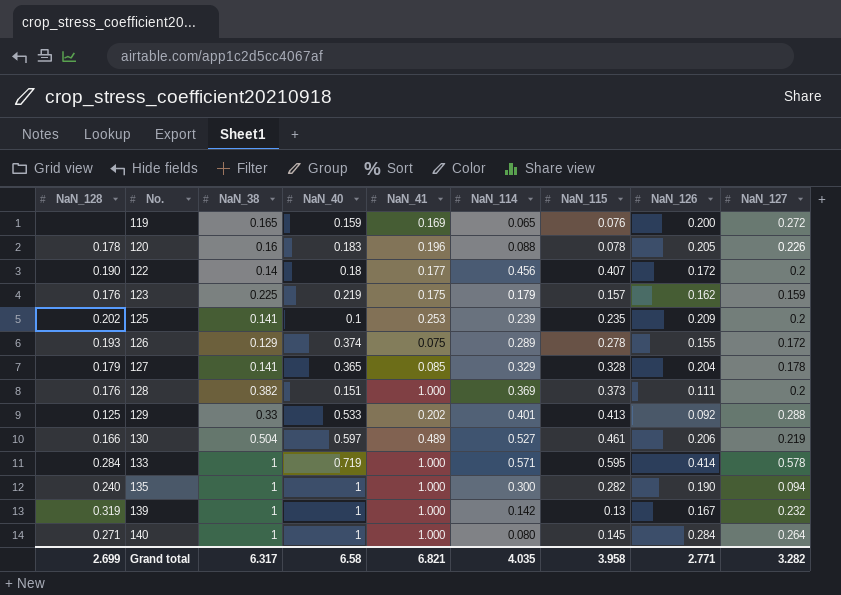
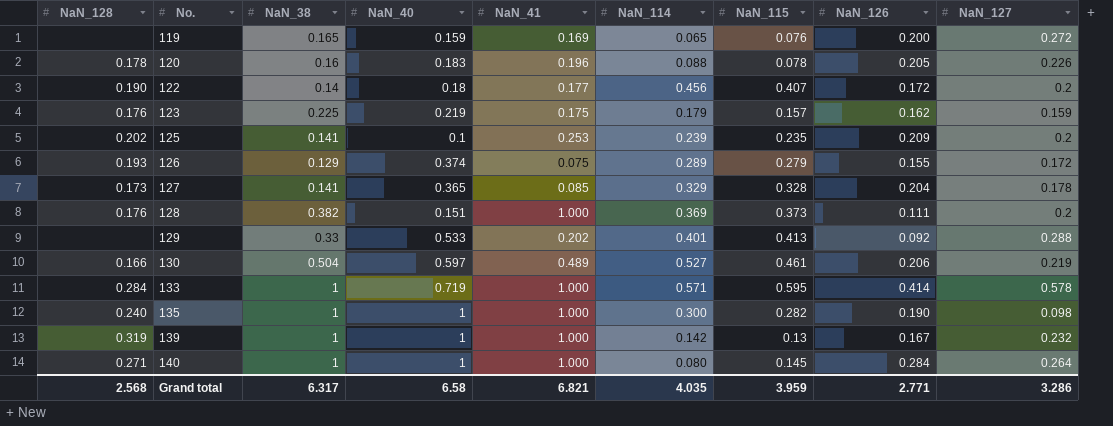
126 | NaN_115: 0.278 -> 0.279
127 | NaN_128: 0.179 -> 0.173
129 | NaN_128: 0.125 -> none
135 | NaN_127: 0.094 -> 0.098
Grand total | NaN_128: 2.699 -> 2.568
Grand total | NaN_115: 3.958 -> 3.959
Grand total | NaN_127: 3.282 -> 3.286

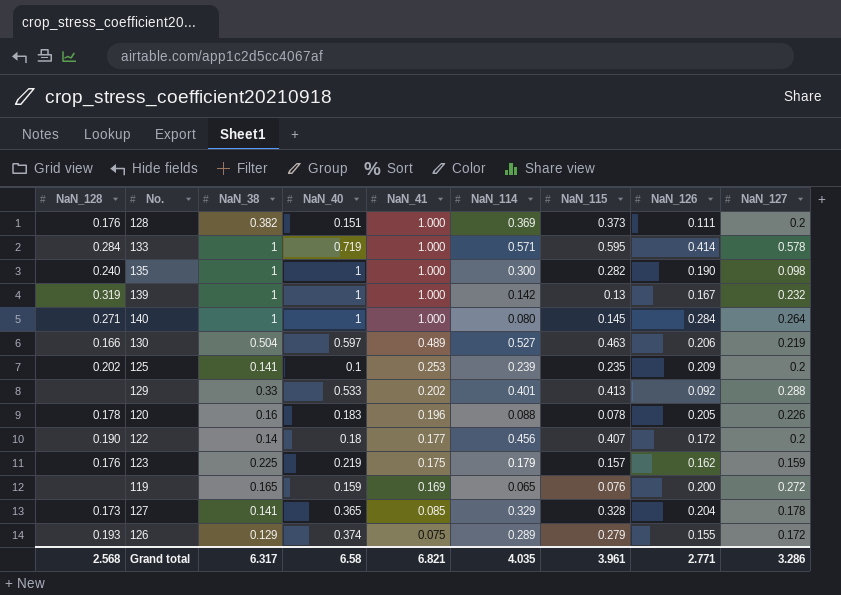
row order: No. ascending -> NaN_41 descending
130 | NaN_115: 0.461 -> 0.463
Grand total | NaN_115: 3.959 -> 3.961

